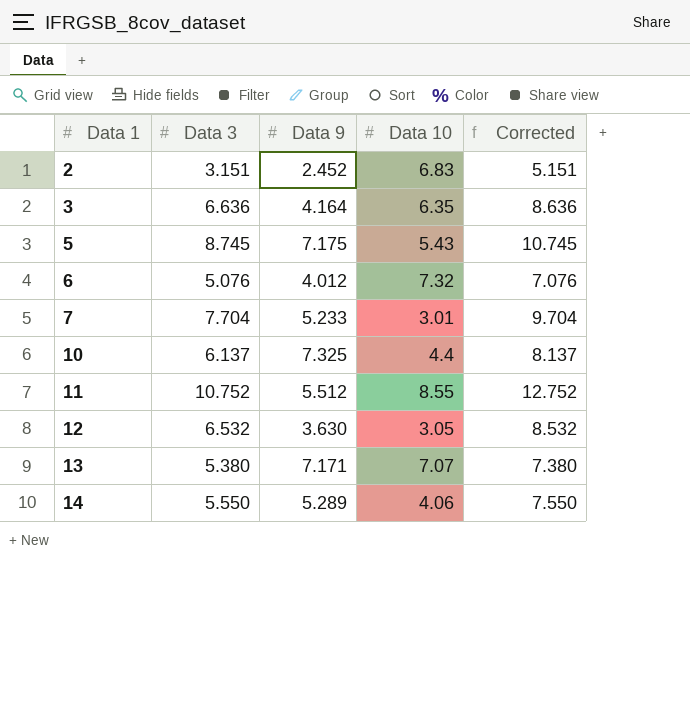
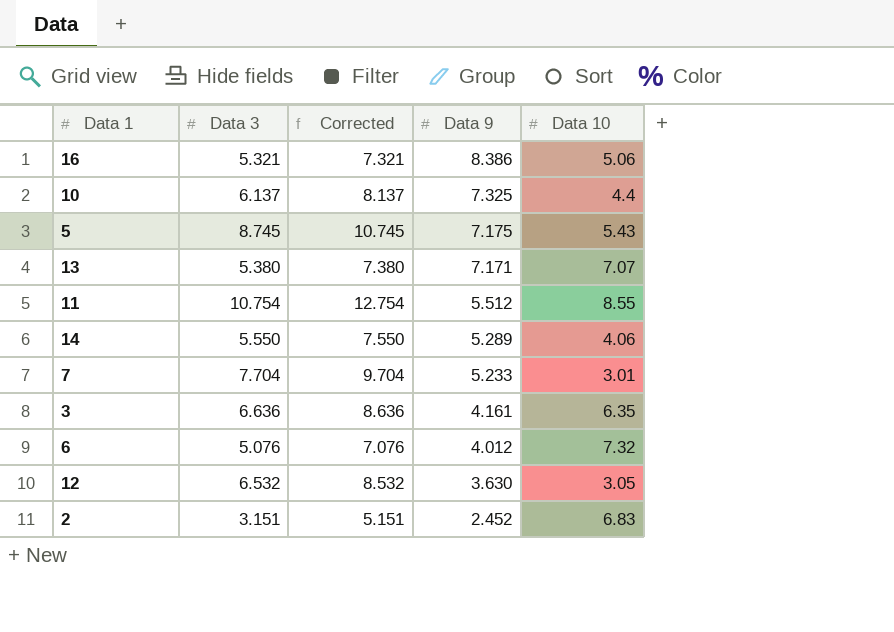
row order: Data 1 ascending -> Data 9 descending
column Corrected | position: 5 -> 3
row 16: none -> 5.321 | 7.321 | 8.386 | 5.06
11 | Data 3: 10.752 -> 10.754
11 | Corrected: 12.752 -> 12.754
3 | Data 9: 4.164 -> 4.161

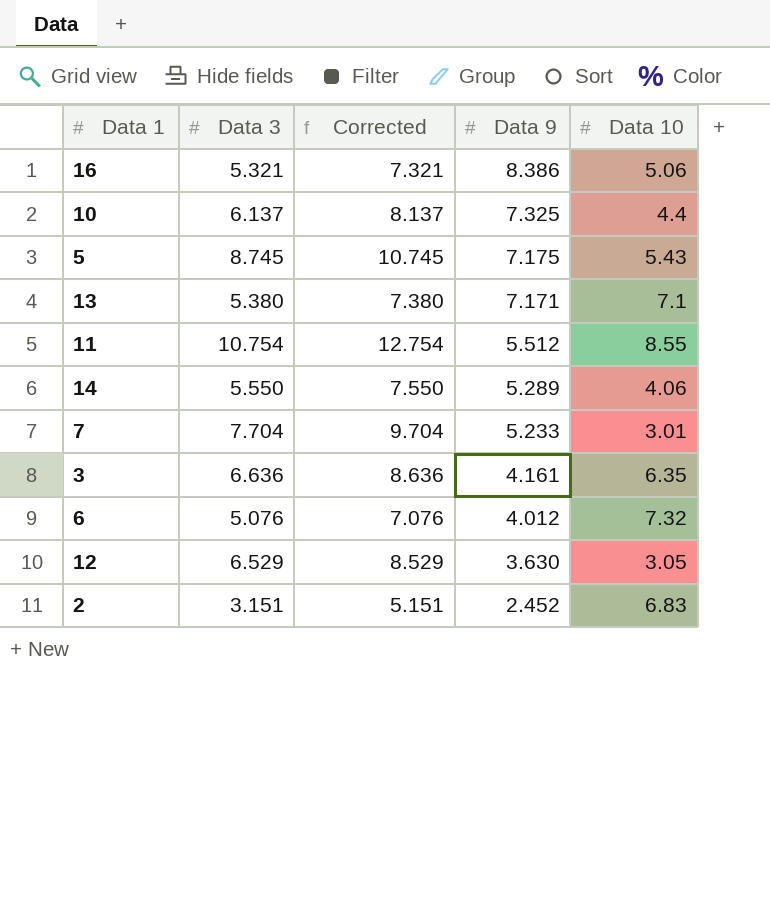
13 | Data 10: 7.07 -> 7.1
12 | Data 3: 6.532 -> 6.529
12 | Corrected: 8.532 -> 8.529

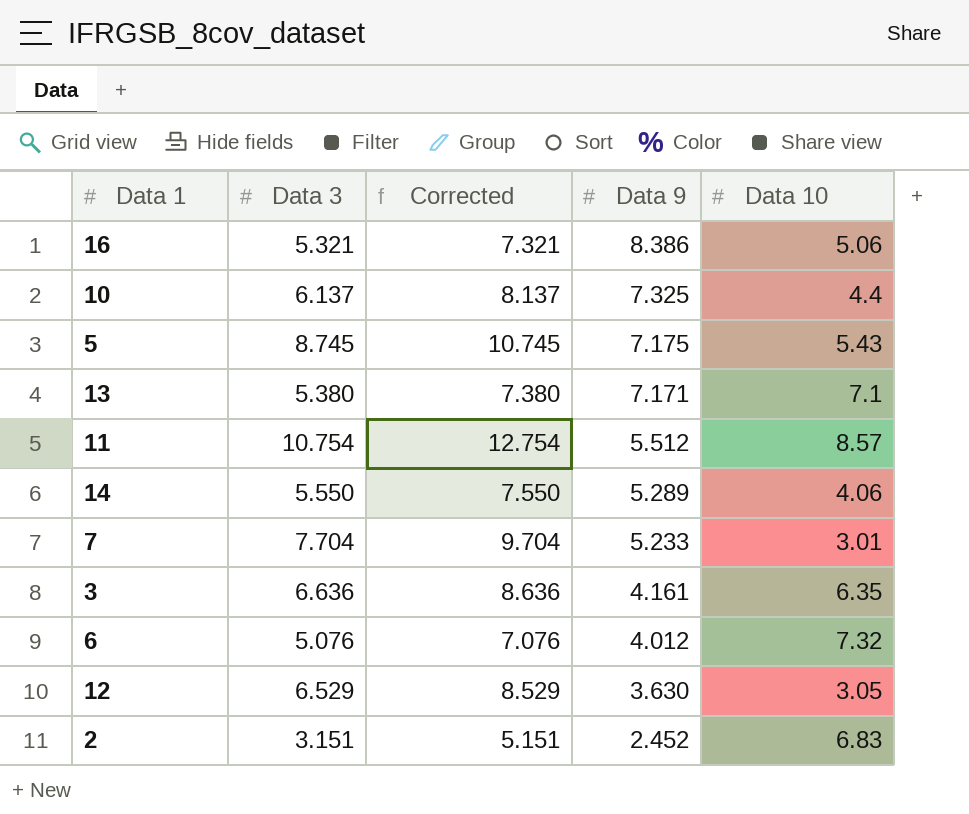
11 | Data 10: 8.55 -> 8.57

